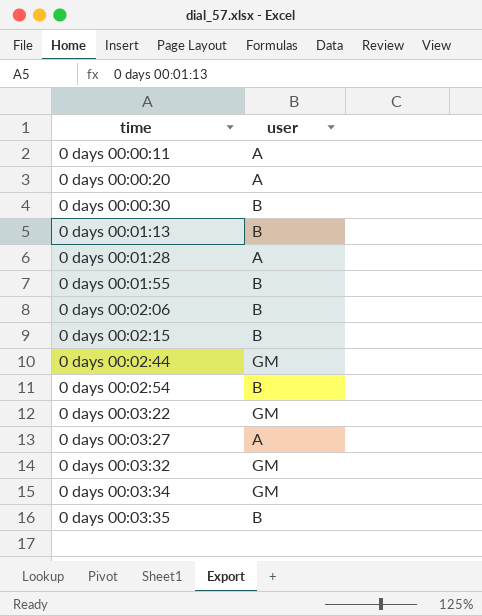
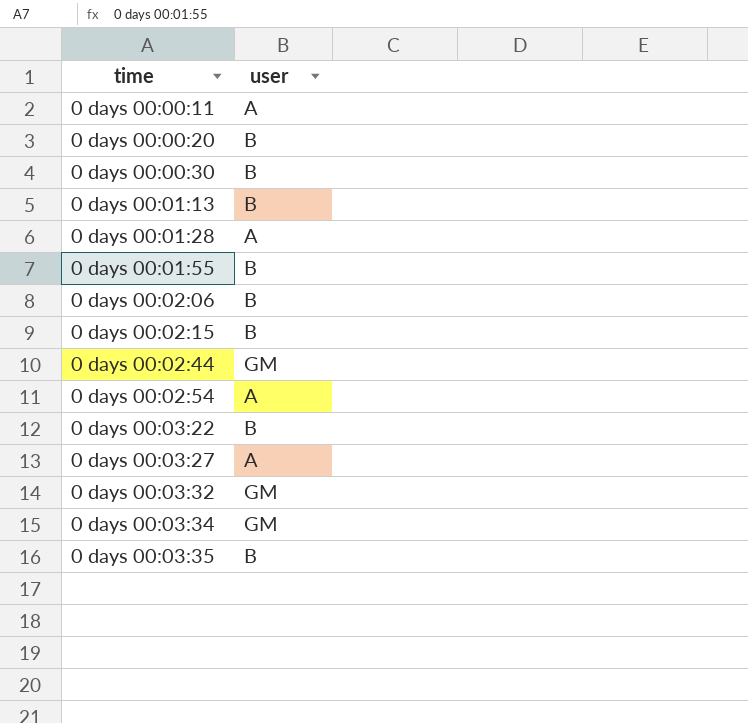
0 days 00:00:20 | user: A -> B
0 days 00:02:54 | user: B -> A
0 days 00:03:22 | user: GM -> B

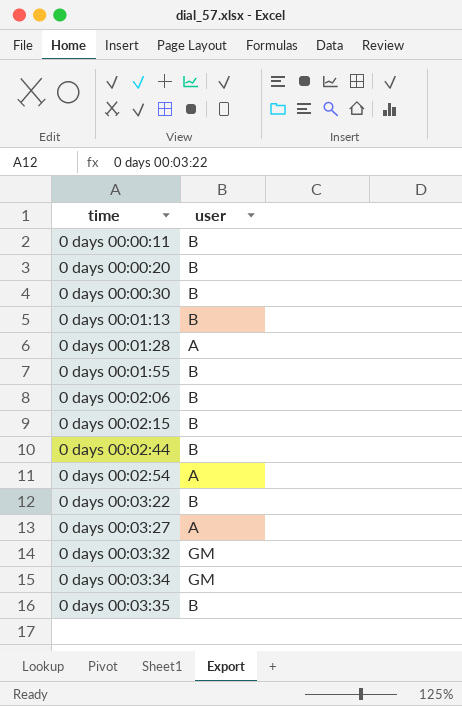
0 days 00:00:11 | user: A -> B
0 days 00:02:44 | user: GM -> B

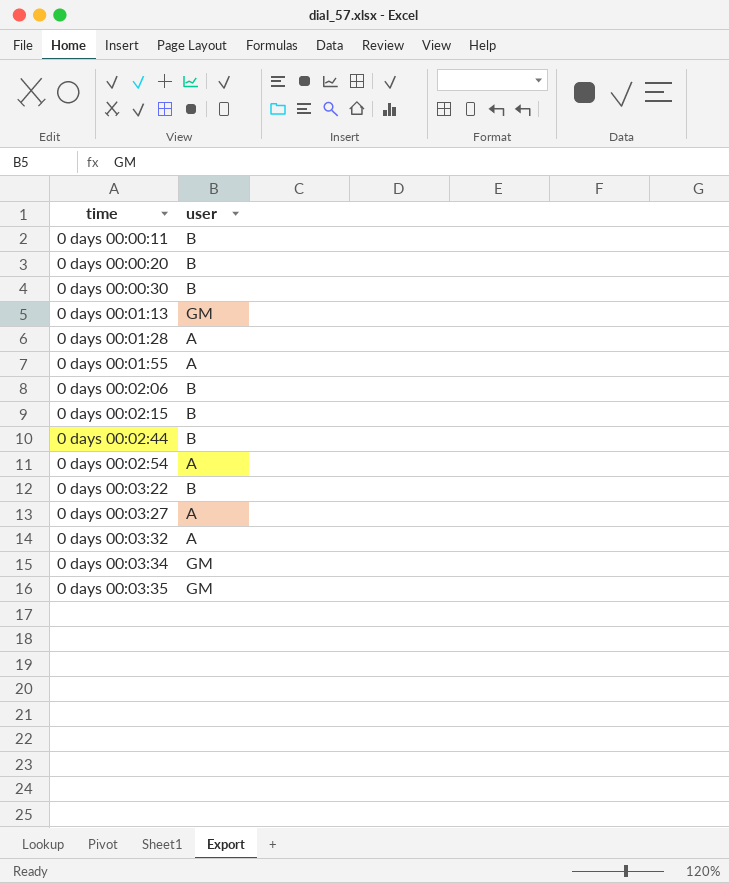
0 days 00:01:13 | user: B -> GM
0 days 00:01:55 | user: B -> A
0 days 00:03:32 | user: GM -> A
0 days 00:03:35 | user: B -> GM

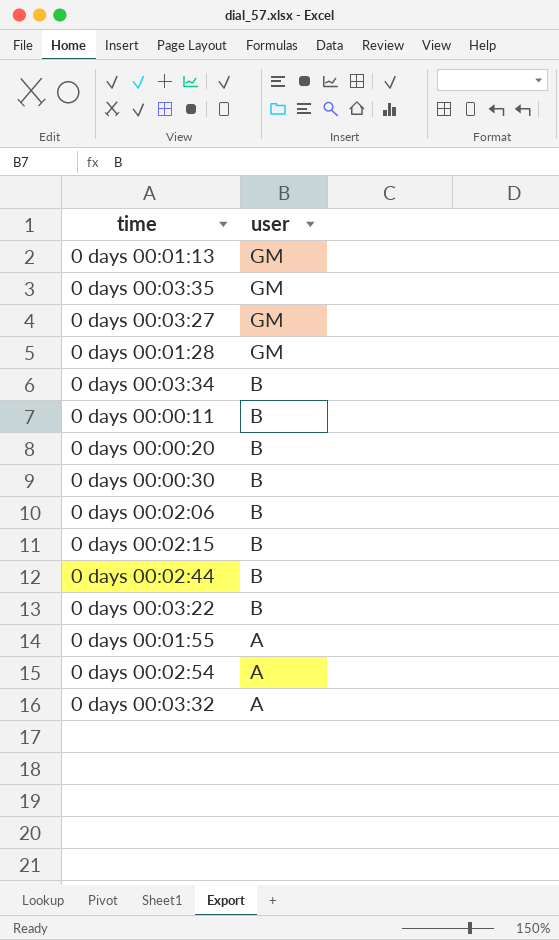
row order: time ascending -> user descending
0 days 00:03:27 | user: A -> GM
0 days 00:01:28 | user: A -> GM
0 days 00:03:34 | user: GM -> B

